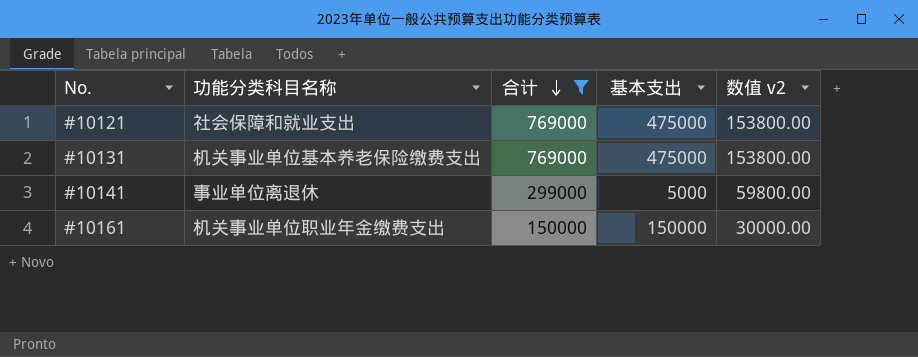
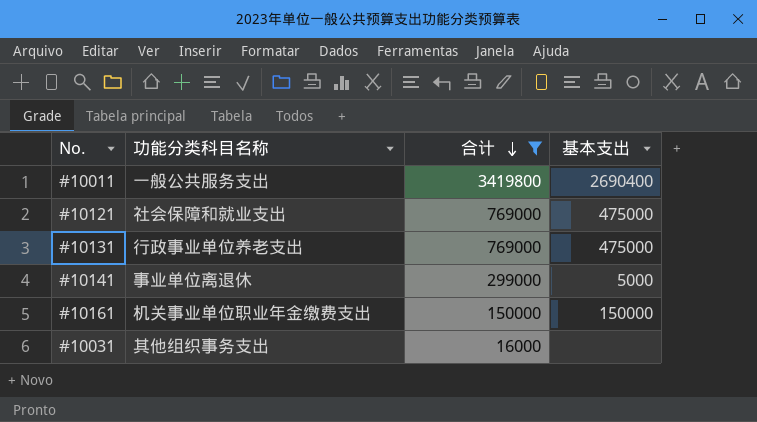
column 数值 v2 | formula: [合计] * 0.2 -> none
row #10011: none -> 一般公共服务支出 | 3419800 | 2690400
#10131 | 功能分类科目名称: 机关事业单位基本养老保险缴费支出 -> 行政事业单位养老支出
row #10031: none -> 其他组织事务支出 | 16000 | none

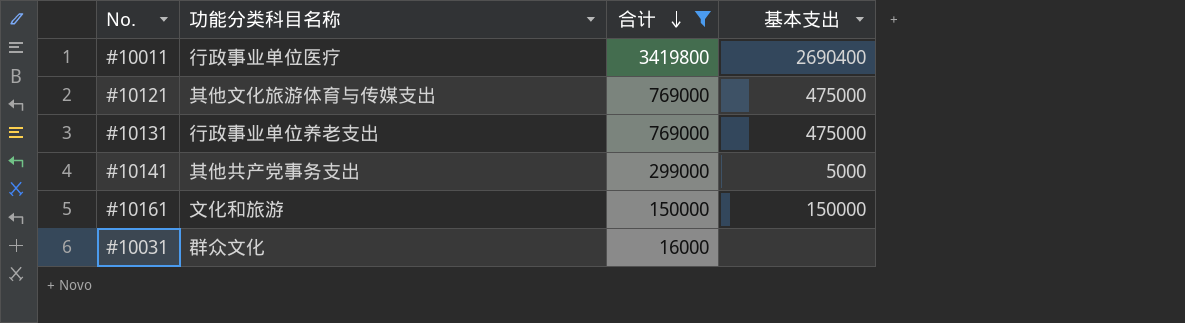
#10011 | 功能分类科目名称: 一般公共服务支出 -> 行政事业单位医疗
#10121 | 功能分类科目名称: 社会保障和就业支出 -> 其他文化旅游体育与传媒支出
#10141 | 功能分类科目名称: 事业单位离退休 -> 其他共产党事务支出
#10161 | 功能分类科目名称: 机关事业单位职业年金缴费支出 -> 文化和旅游
#10031 | 功能分类科目名称: 其他组织事务支出 -> 群众文化

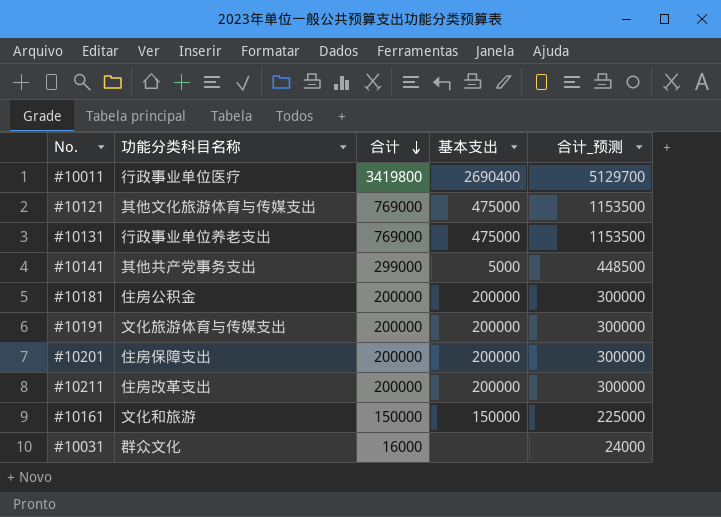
filter: 合计 != 200000 -> none
column 合计_预测 | formula: none -> [合计] * 1.5

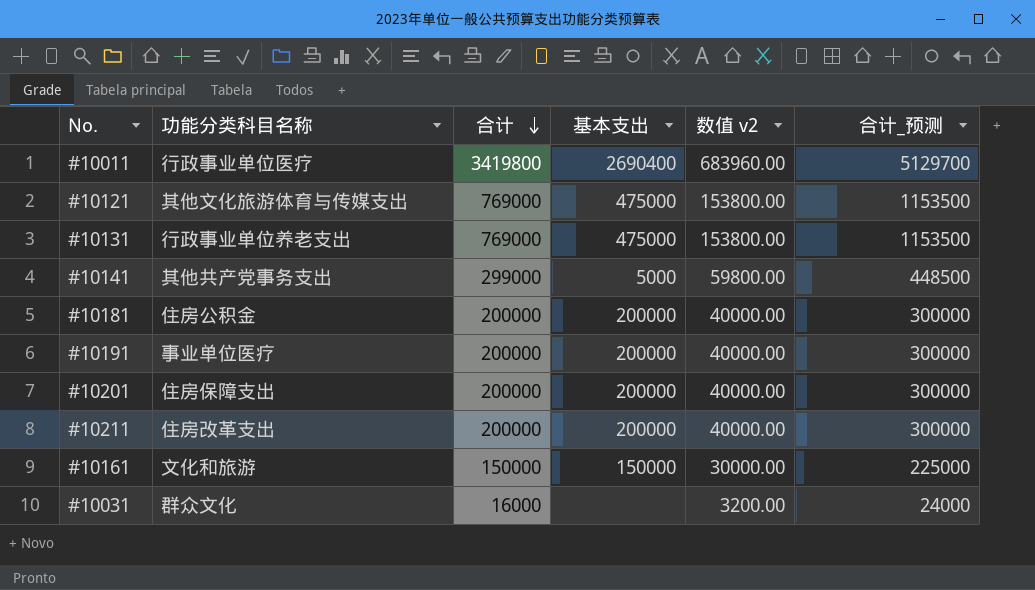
column 数值 v2 | formula: none -> [合计] * 0.2
#10191 | 功能分类科目名称: 文化旅游体育与传媒支出 -> 事业单位医疗

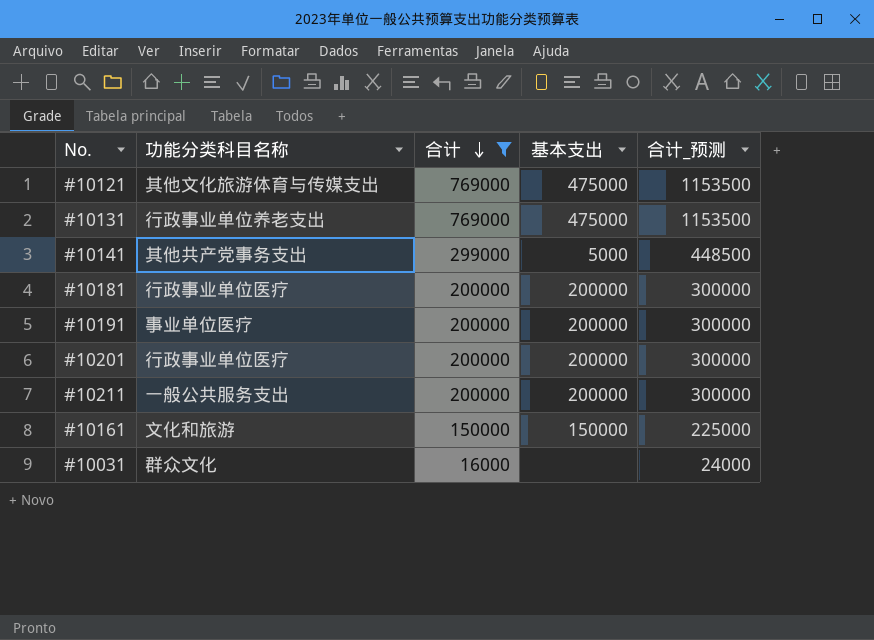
filter: none -> 合计 != 3419800
column 数值 v2 | formula: [合计] * 0.2 -> none
#10181 | 功能分类科目名称: 住房公积金 -> 行政事业单位医疗
#10201 | 功能分类科目名称: 住房保障支出 -> 行政事业单位医疗
#10211 | 功能分类科目名称: 住房改革支出 -> 一般公共服务支出

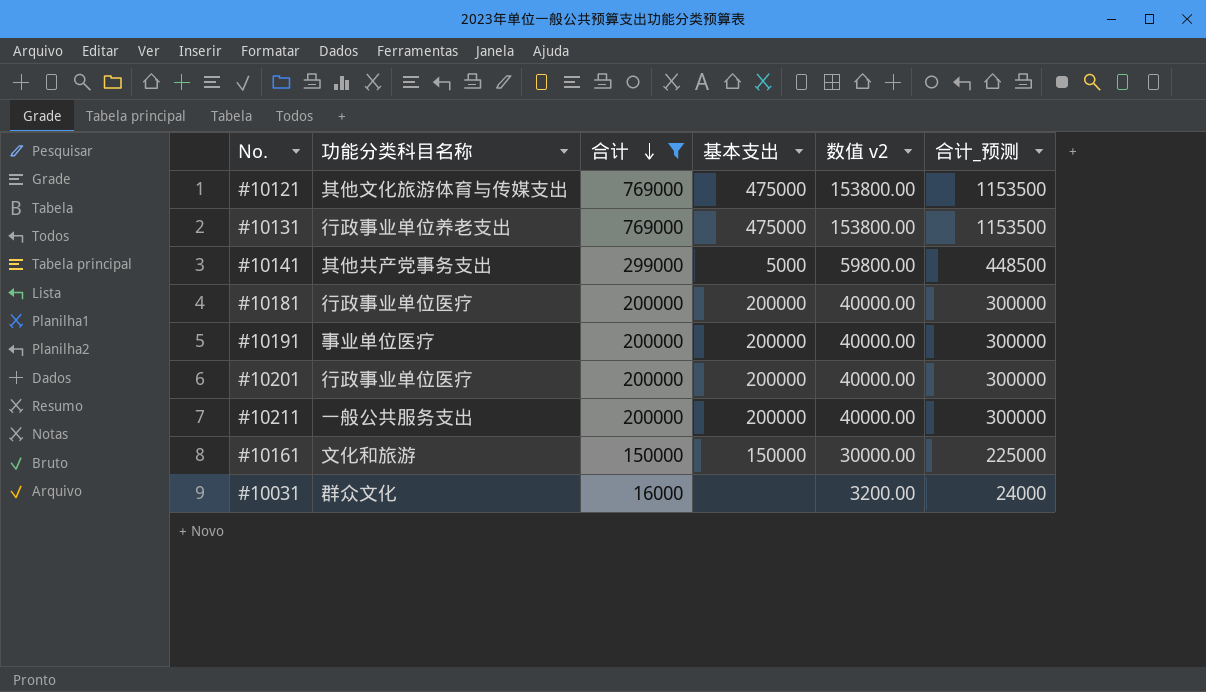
column 数值 v2 | formula: none -> [合计] * 0.2

